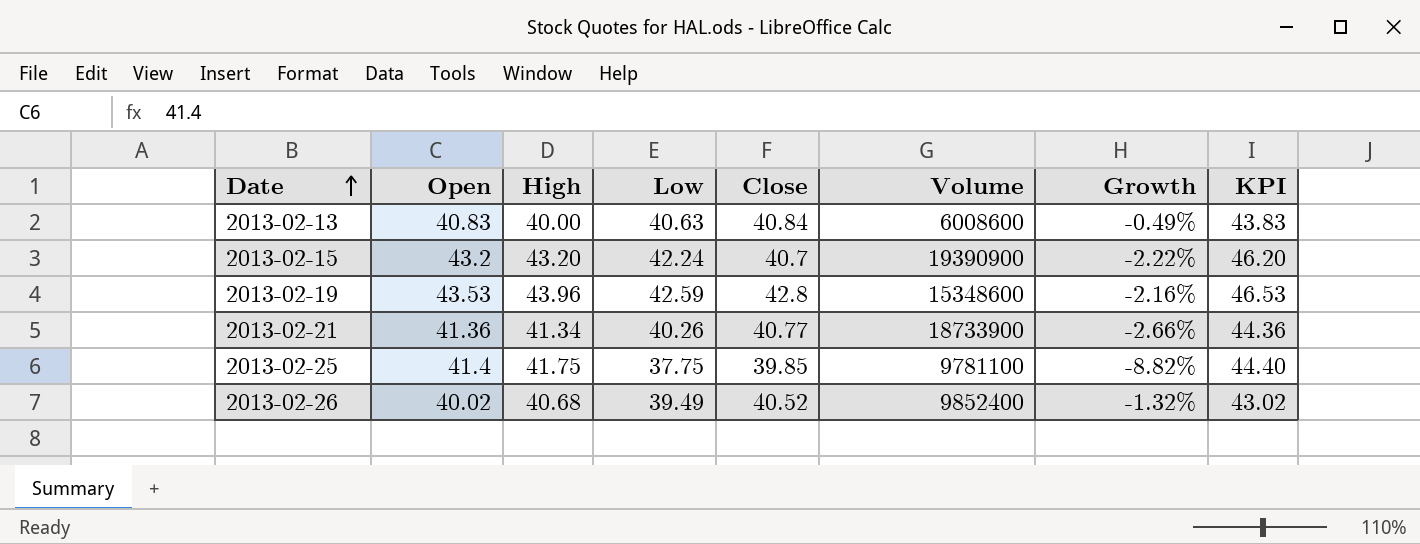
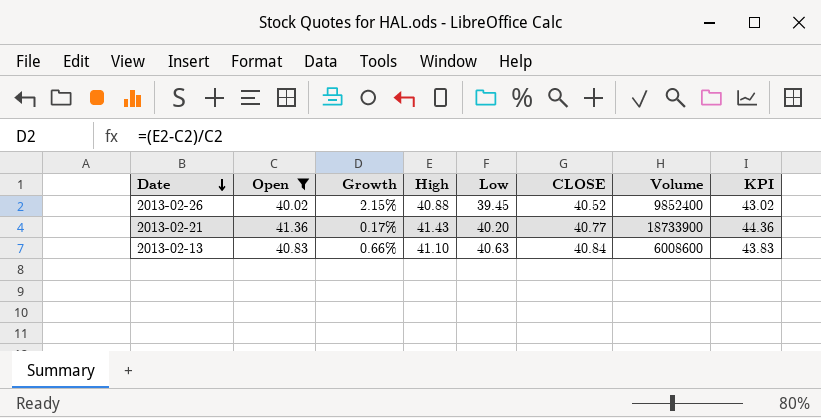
filter: none -> Open <= 41.36
row order: Date ascending -> Date descending
column Growth | formula: ([Low] - [Open]) / [Open] -> ([High] - [Open]) / [Open]
column Growth | position: 7 -> 3
column name: Close -> CLOSE
2013-02-26 | High: 40.68 -> 40.88
2013-02-26 | Low: 39.49 -> 39.45
2013-02-21 | High: 41.34 -> 41.43
2013-02-21 | Low: 40.26 -> 40.20
2013-02-13 | High: 40.00 -> 41.10

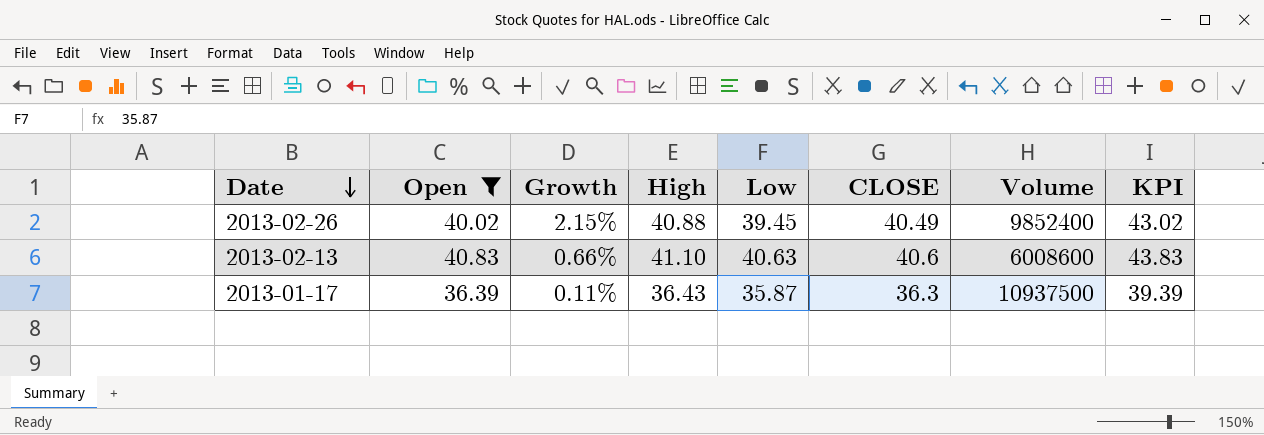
row 2013-02-21: 41.36 | 0.17% | 41.43 | 40.20 | 40.77 | 18733900 | 44.36 -> none
2013-02-26 | CLOSE: 40.52 -> 40.49
2013-02-13 | CLOSE: 40.84 -> 40.6
row 2013-01-17: none -> 36.39 | 0.11% | 36.43 | 35.87 | 36.3 | 10937500 | 39.39

